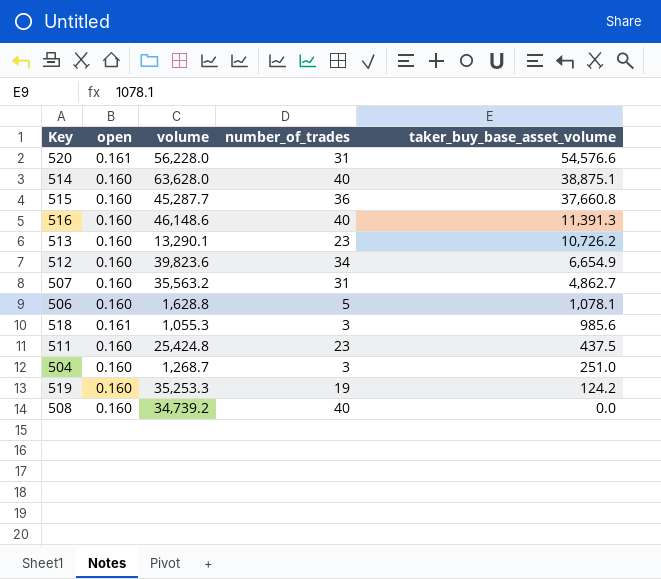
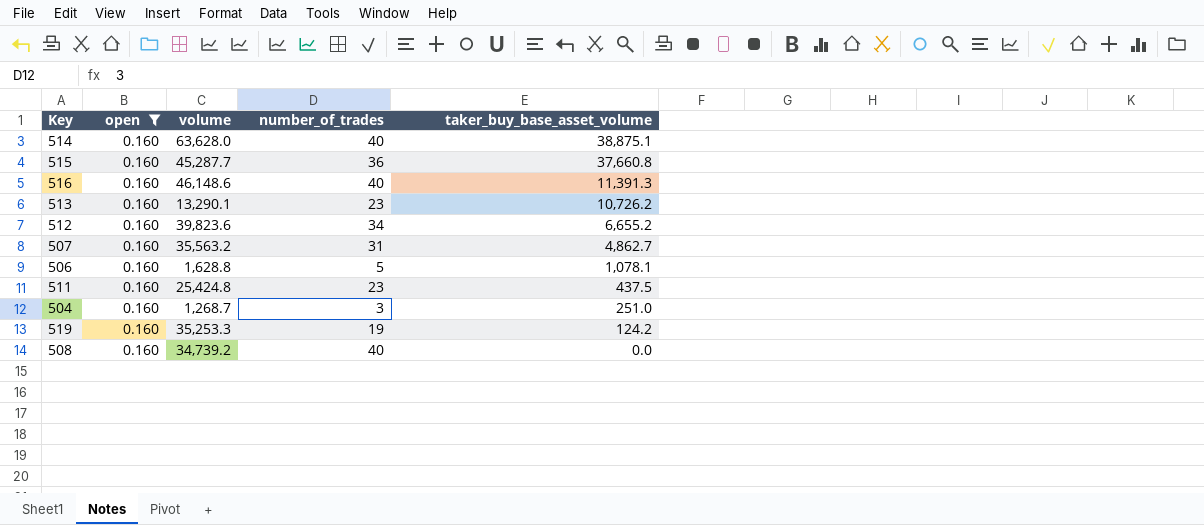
filter: none -> open = 0.160
512 | taker_buy_base_asset_volume: 6,654.9 -> 6,655.2

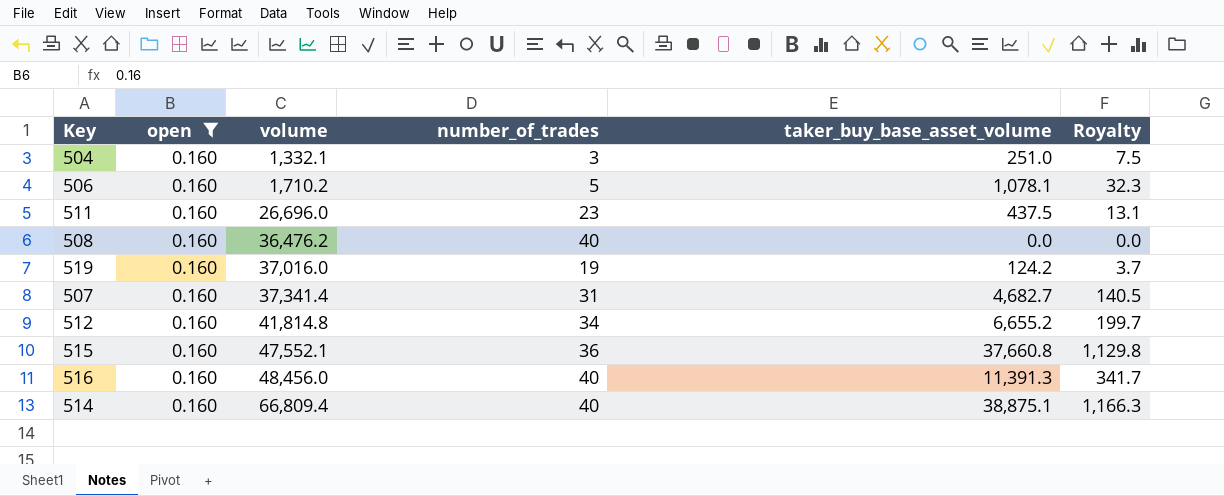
row order: taker_buy_base_asset_volume descending -> volume ascending
column Royalty | formula: none -> [taker_buy_base_asset_volume] * 0.03
row 513: 0.160 | 13,290.1 | 23 | 10,726.2 -> none
504 | volume: 1,268.7 -> 1,332.1
506 | volume: 1,628.8 -> 1,710.2
511 | volume: 25,424.8 -> 26,696.0
508 | volume: 34,739.2 -> 36,476.2
519 | volume: 35,253.3 -> 37,016.0
507 | volume: 35,563.2 -> 37,341.4
507 | taker_buy_base_asset_volume: 4,862.7 -> 4,682.7
512 | volume: 39,823.6 -> 41,814.8
515 | volume: 45,287.7 -> 47,552.1
516 | volume: 46,148.6 -> 48,456.0
514 | volume: 63,628.0 -> 66,809.4

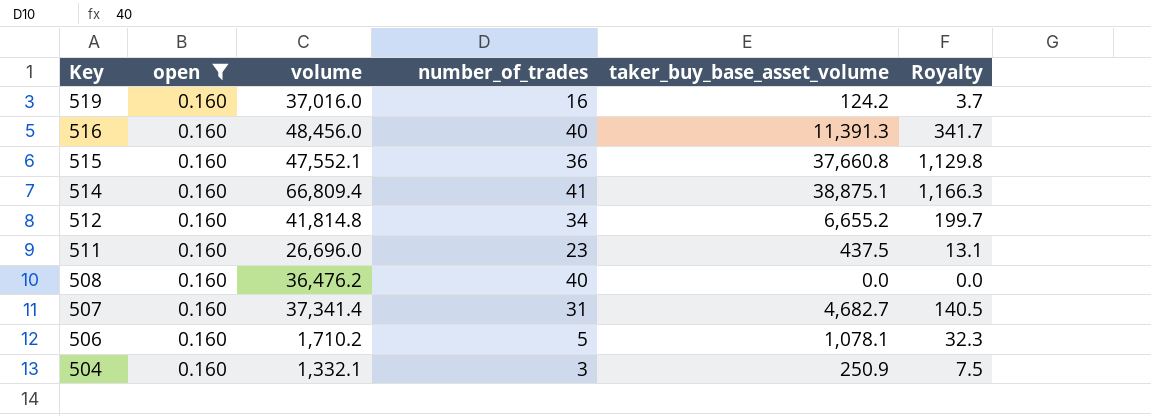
row order: volume ascending -> Key descending
519 | number_of_trades: 19 -> 16
514 | number_of_trades: 40 -> 41
504 | taker_buy_base_asset_volume: 251.0 -> 250.9

